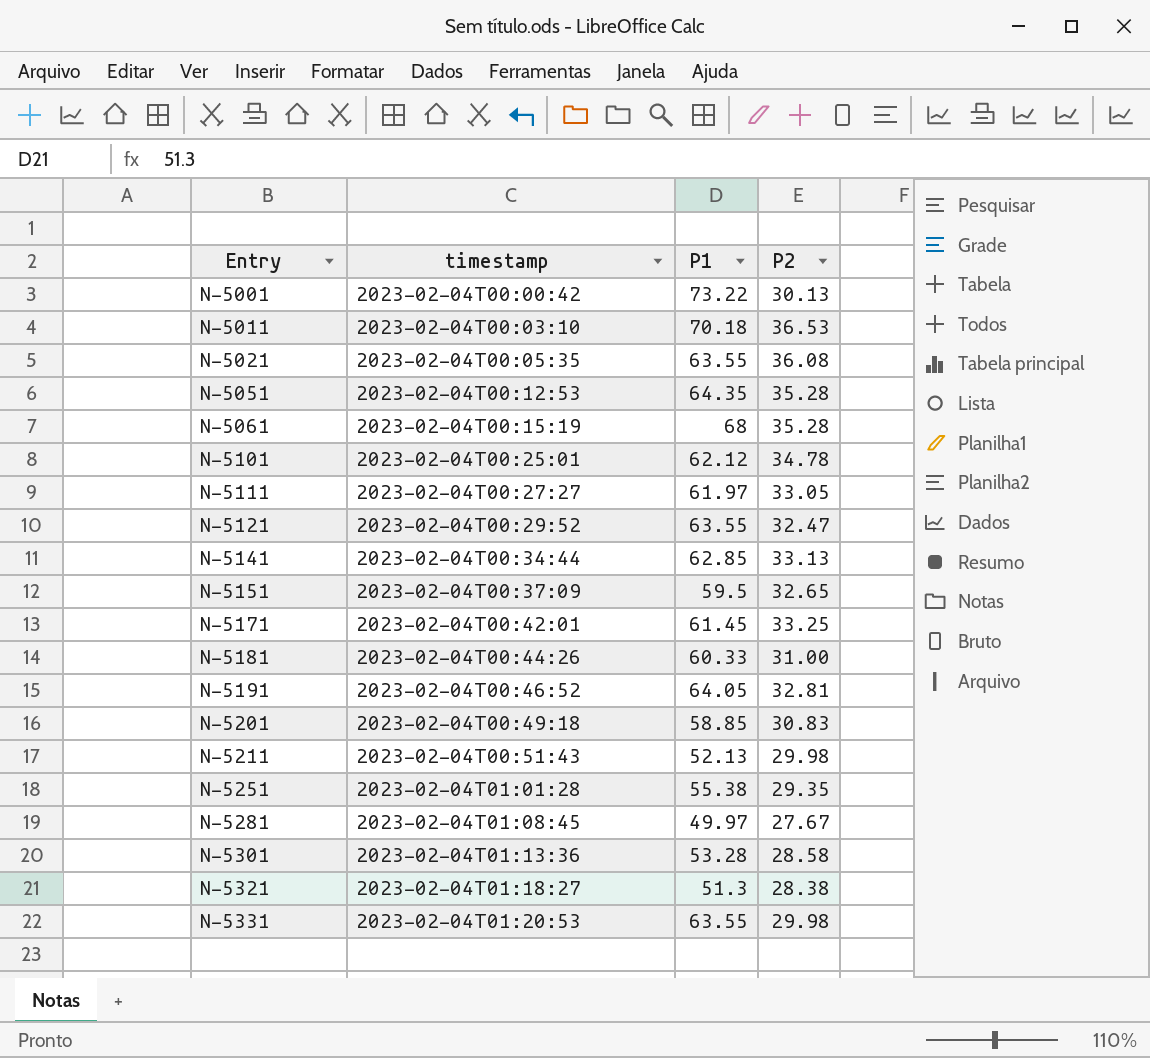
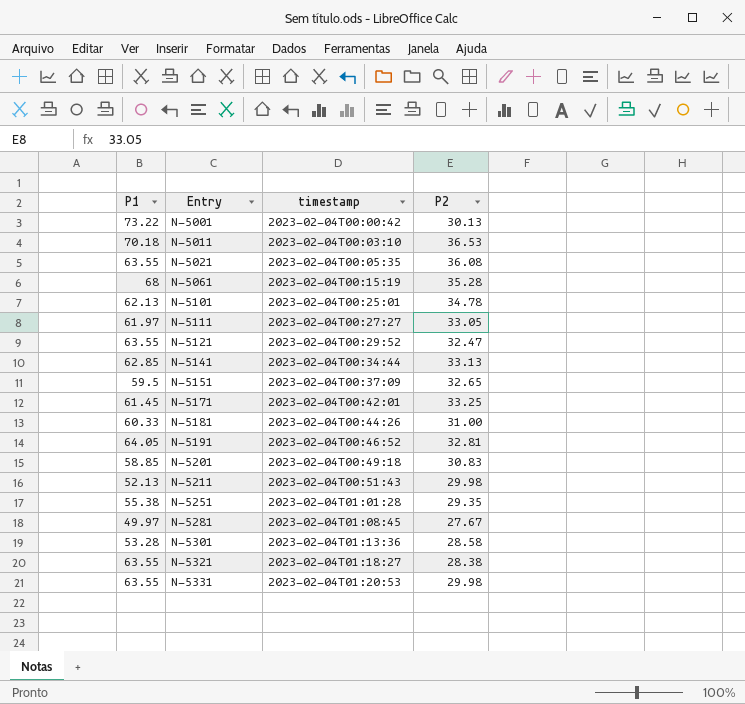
column P1 | position: 3 -> 1
row N-5051: 2023-02-04T00:12:53 | 64.35 | 35.28 -> none
N-5101 | P1: 62.12 -> 62.13
N-5321 | P1: 51.3 -> 63.55

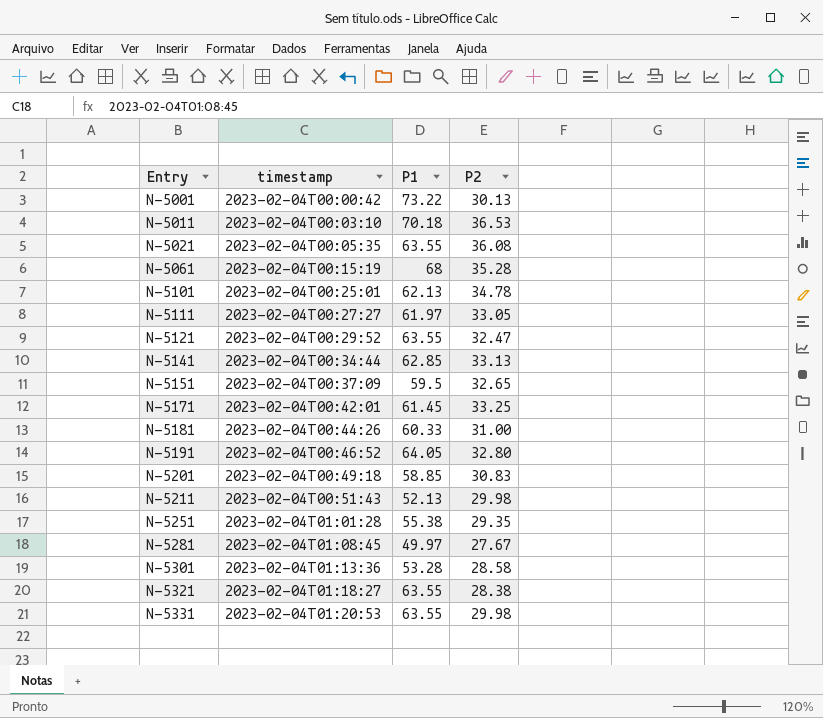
column P1 | position: 1 -> 3
N-5191 | P2: 32.81 -> 32.80

